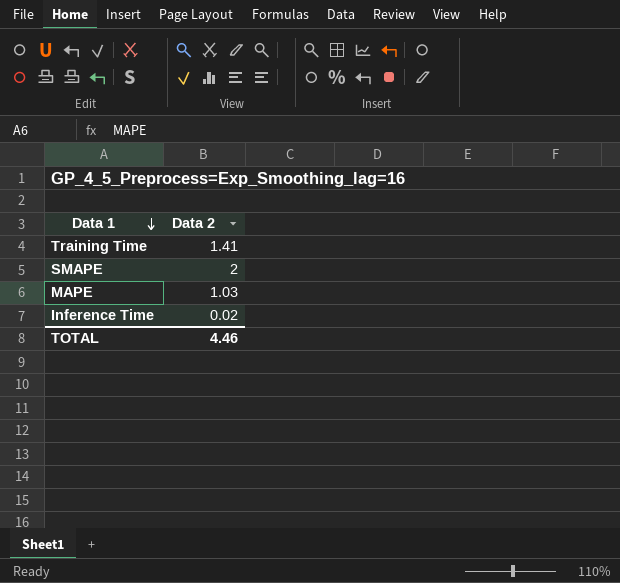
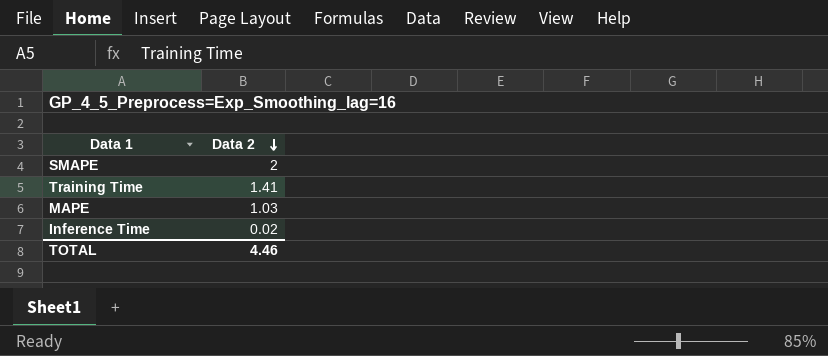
row order: Data 1 descending -> Data 2 descending

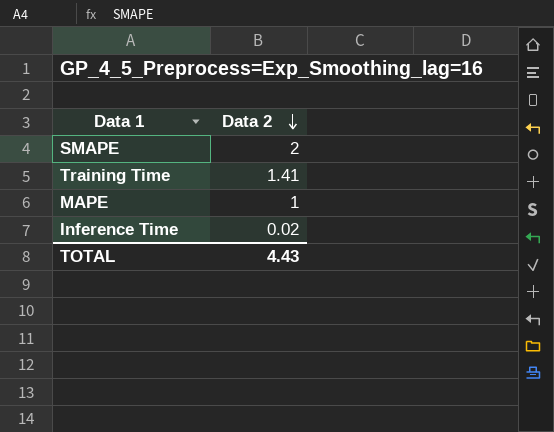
MAPE | Data 2: 1.03 -> 1
TOTAL | Data 2: 4.46 -> 4.43

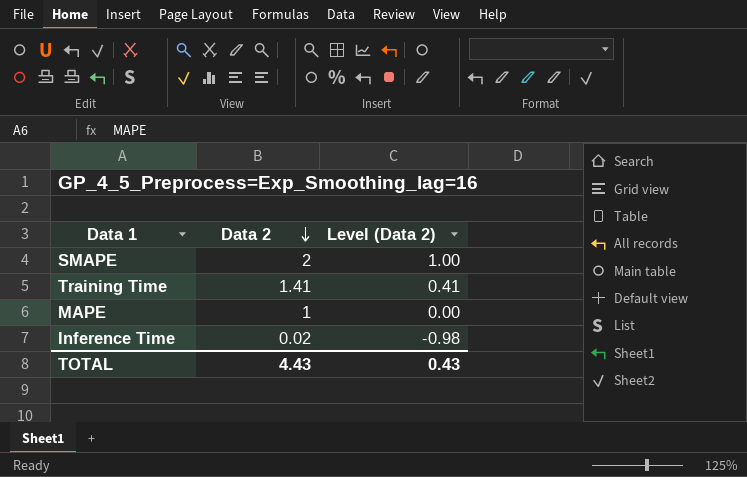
column Level (Data 2) | formula: none -> [Data 2] - 1

